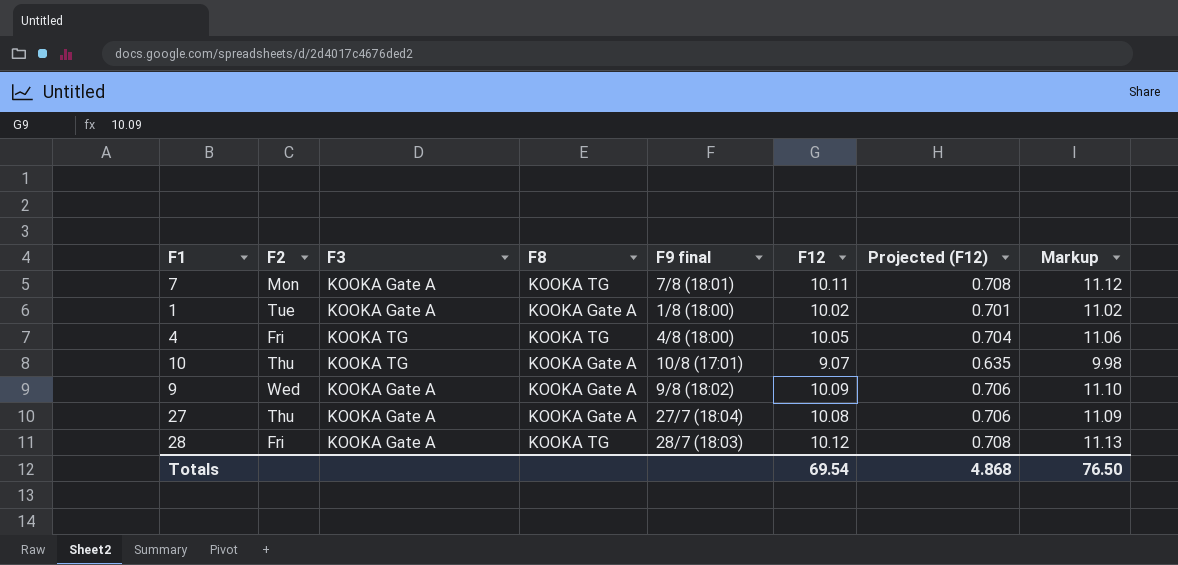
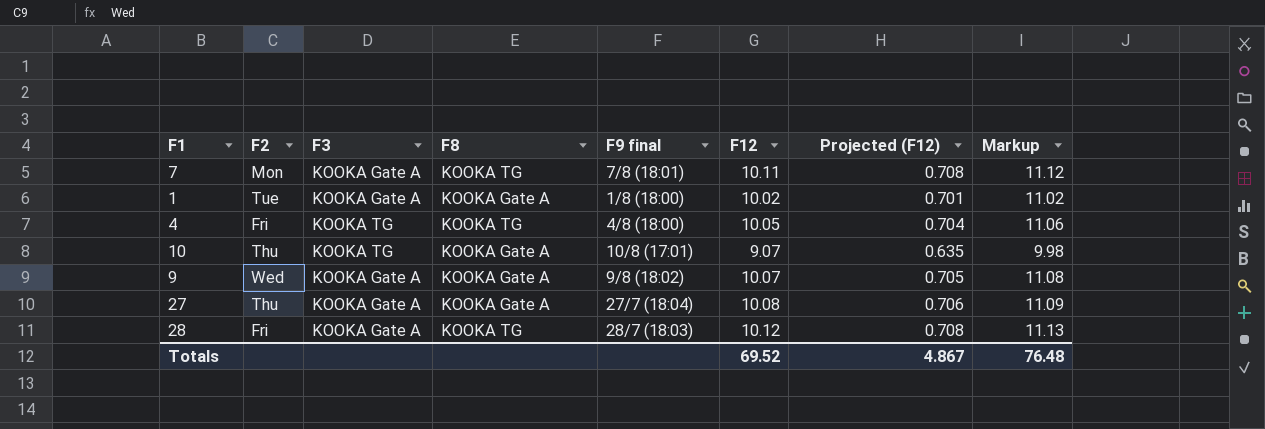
9 | F12: 10.09 -> 10.07
9 | Projected (F12): 0.706 -> 0.705
9 | Markup: 11.10 -> 11.08
Totals | F12: 69.54 -> 69.52
Totals | Projected (F12): 4.868 -> 4.867
Totals | Markup: 76.50 -> 76.48

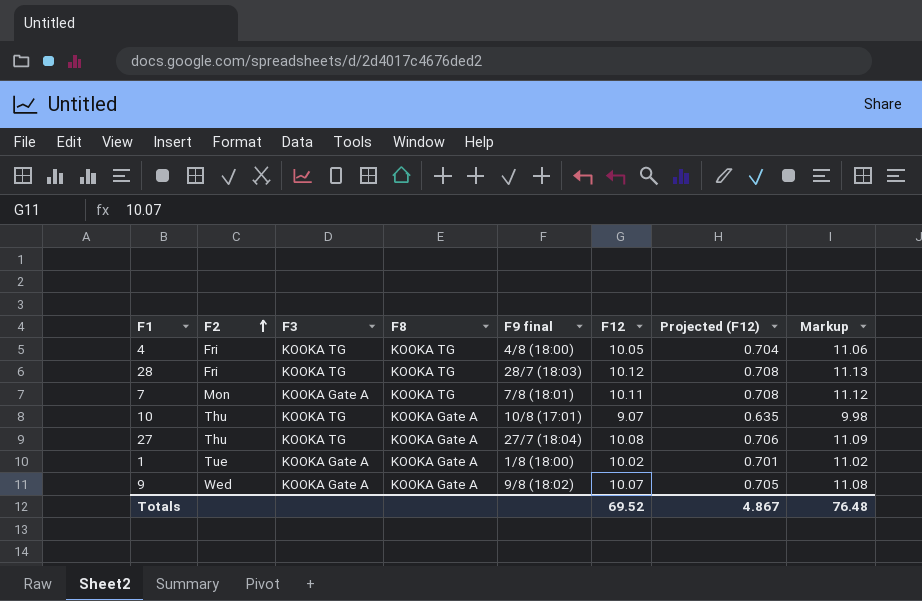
row order: none -> F2 ascending
28 | F3: KOOKA Gate A -> KOOKA TG
27 | F3: KOOKA Gate A -> KOOKA TG

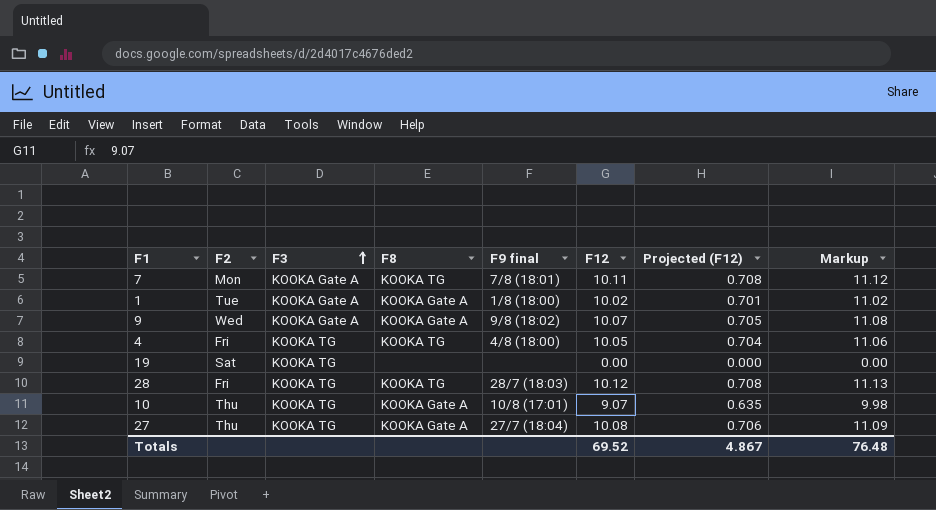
row order: F2 ascending -> F3 ascending
row 19: none -> Sat | KOOKA TG | none | none | 0.00 | 0.000 | 0.00

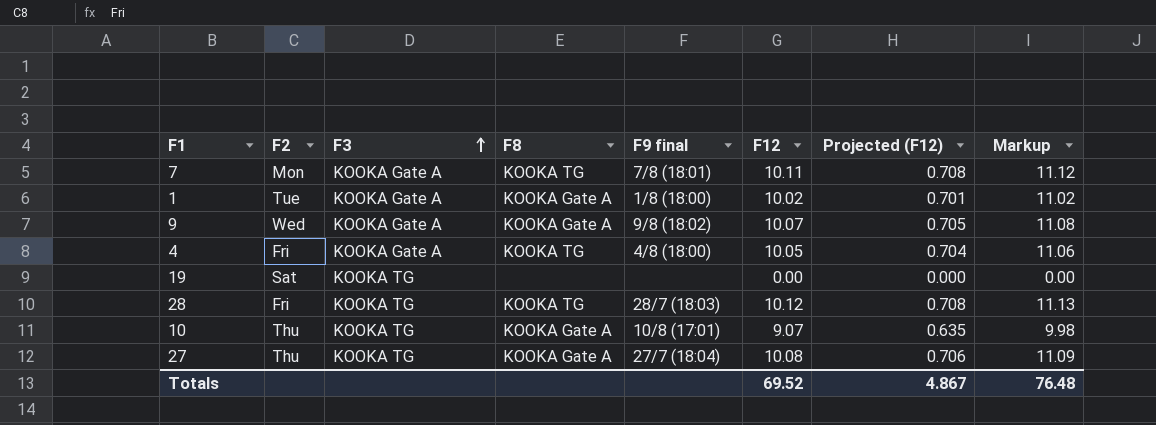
4 | F3: KOOKA TG -> KOOKA Gate A

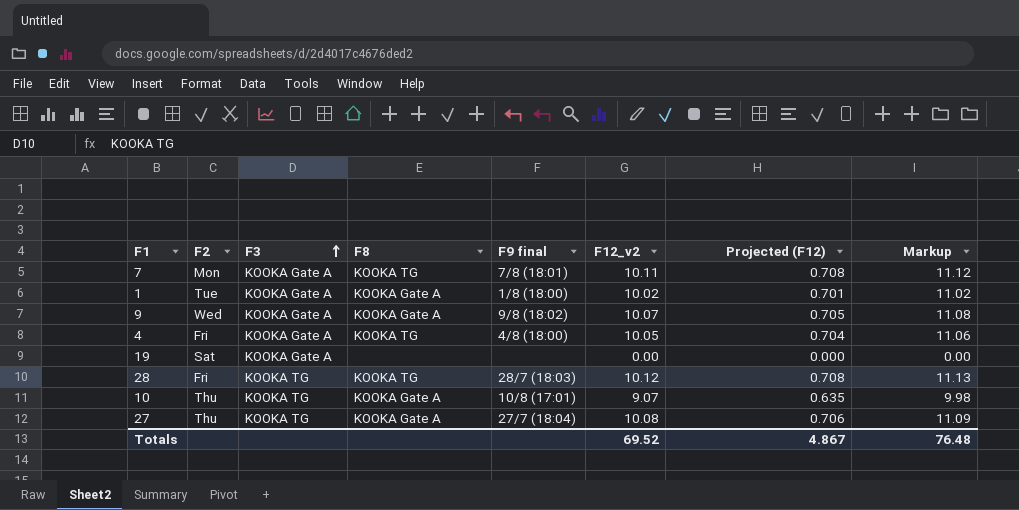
column name: F12 -> F12_v2
19 | F3: KOOKA TG -> KOOKA Gate A

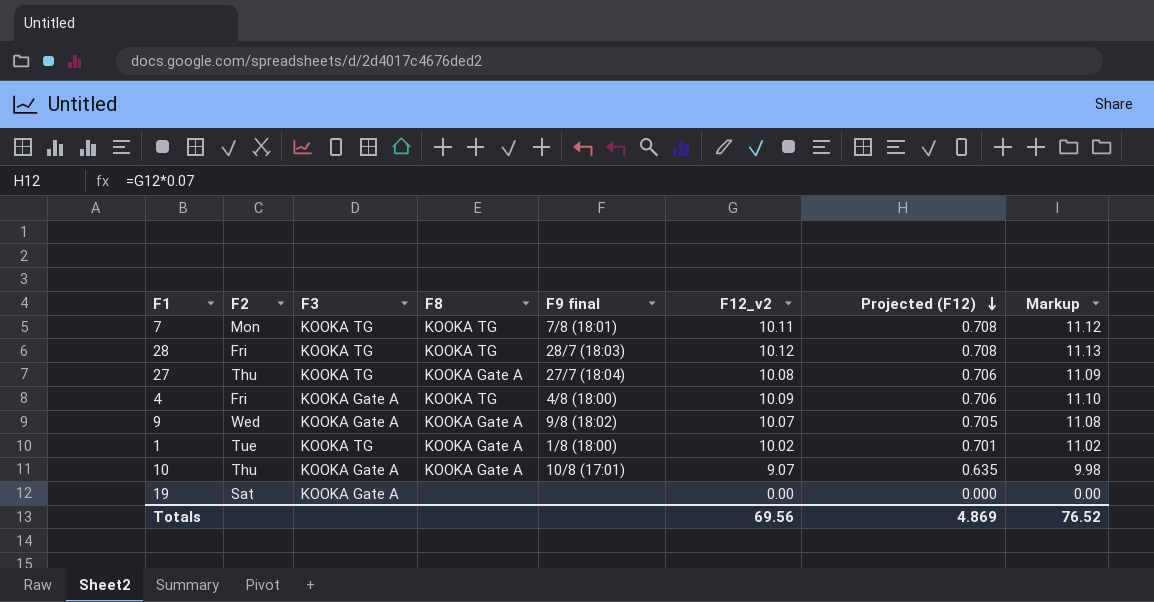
row order: F3 ascending -> Projected (F12) descending
7 | F3: KOOKA Gate A -> KOOKA TG
4 | F12_v2: 10.05 -> 10.09
4 | Projected (F12): 0.704 -> 0.706
4 | Markup: 11.06 -> 11.10
1 | F3: KOOKA Gate A -> KOOKA TG
10 | F3: KOOKA TG -> KOOKA Gate A
Totals | F12_v2: 69.52 -> 69.56
Totals | Projected (F12): 4.867 -> 4.869
Totals | Markup: 76.48 -> 76.52

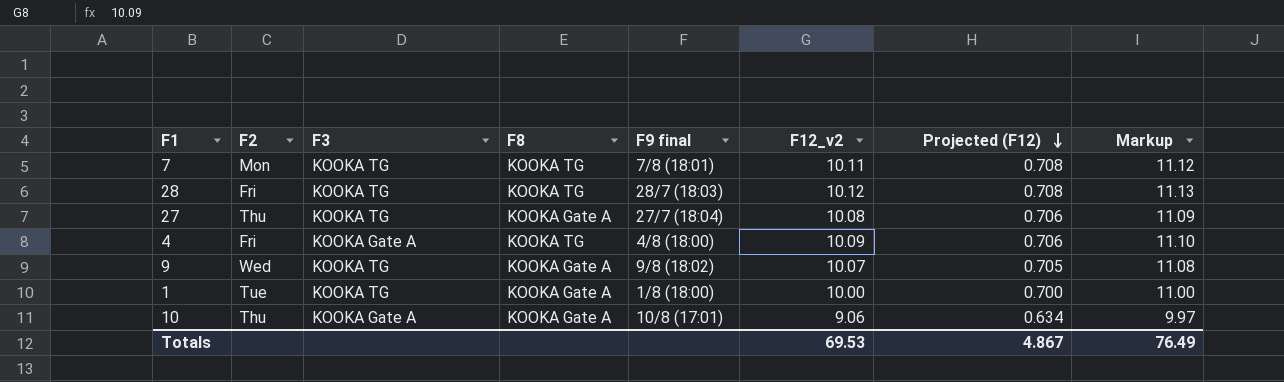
row 19: Sat | KOOKA Gate A | none | none | 0.00 | 0.000 | 0.00 -> none
9 | F3: KOOKA Gate A -> KOOKA TG
1 | F12_v2: 10.02 -> 10.00
1 | Projected (F12): 0.701 -> 0.700
1 | Markup: 11.02 -> 11.00
10 | F12_v2: 9.07 -> 9.06
10 | Projected (F12): 0.635 -> 0.634
10 | Markup: 9.98 -> 9.97
Totals | F12_v2: 69.56 -> 69.53
Totals | Projected (F12): 4.869 -> 4.867
Totals | Markup: 76.52 -> 76.49

